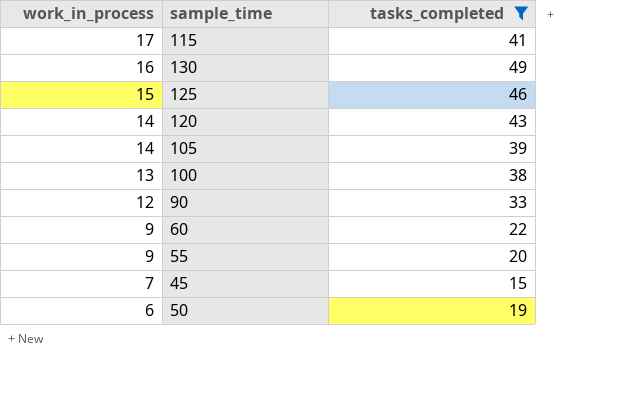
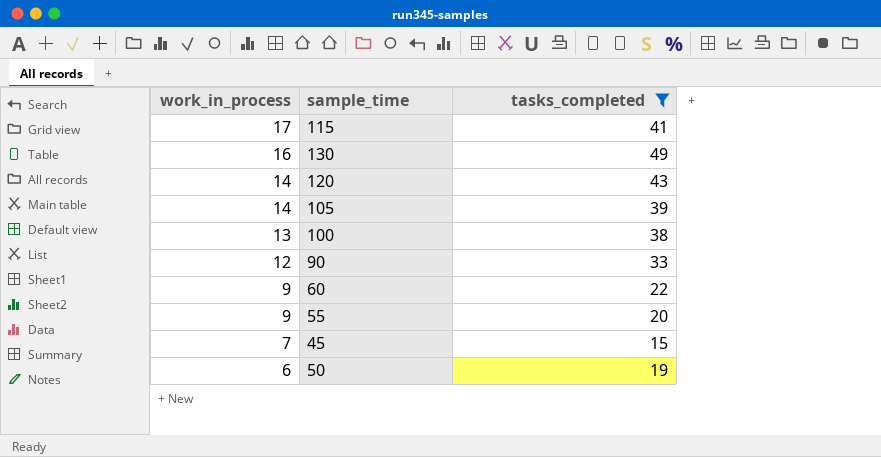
row 125: 15 | 46 -> none

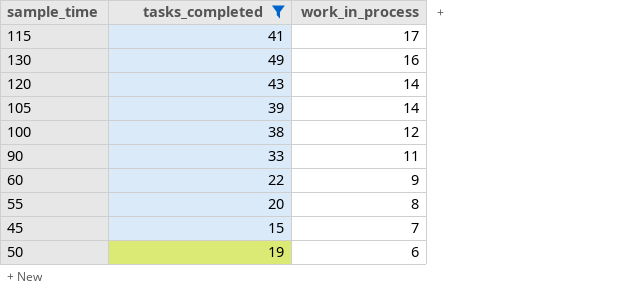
column work_in_process | position: 1 -> 3
100 | work_in_process: 13 -> 12
90 | work_in_process: 12 -> 11
55 | work_in_process: 9 -> 8

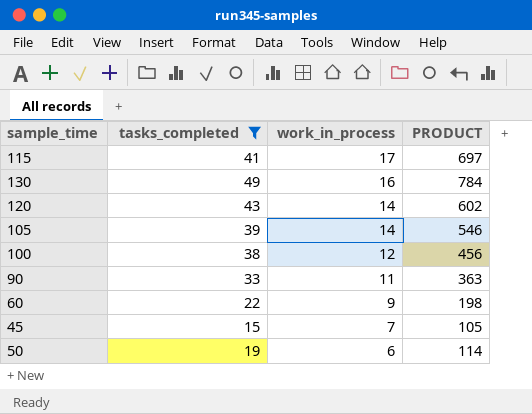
column PRODUCT | formula: none -> [tasks_completed] * [work_in_process]
row 55: 20 | 8 -> none

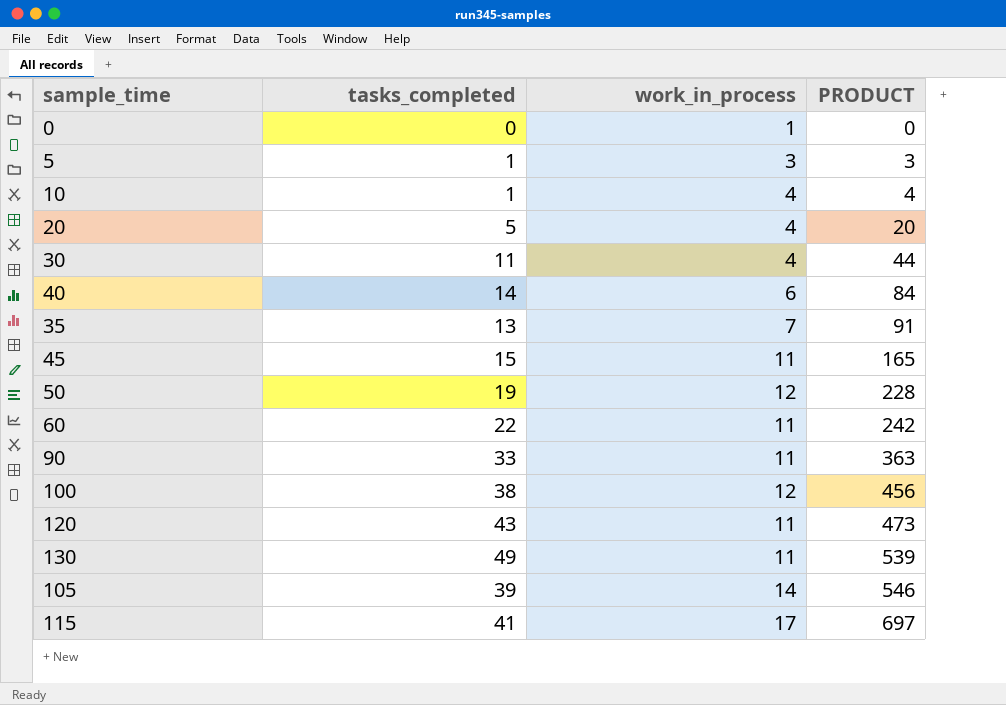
filter: tasks_completed >= 15 -> none
row order: work_in_process descending -> PRODUCT ascending
45 | work_in_process: 7 -> 11
45 | PRODUCT: 105 -> 165
50 | work_in_process: 6 -> 12
50 | PRODUCT: 114 -> 228
60 | work_in_process: 9 -> 11
60 | PRODUCT: 198 -> 242
120 | work_in_process: 14 -> 11
120 | PRODUCT: 602 -> 473
130 | work_in_process: 16 -> 11
130 | PRODUCT: 784 -> 539

